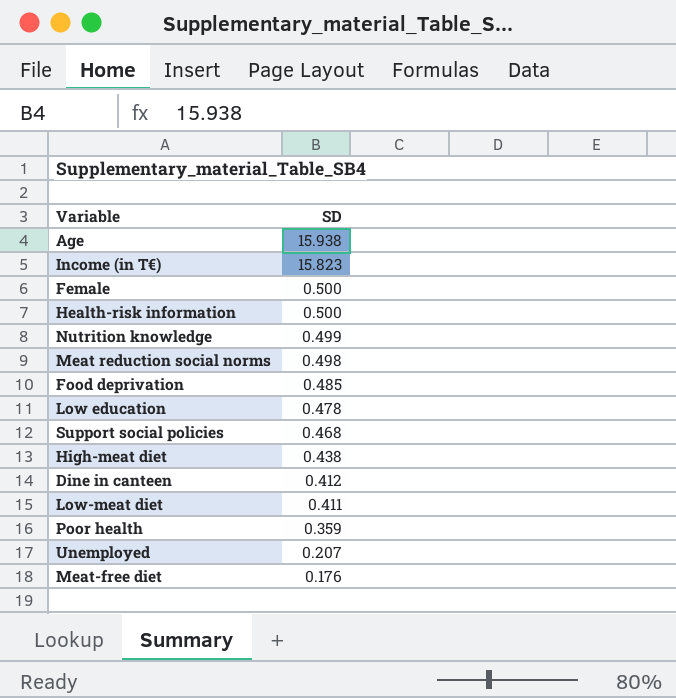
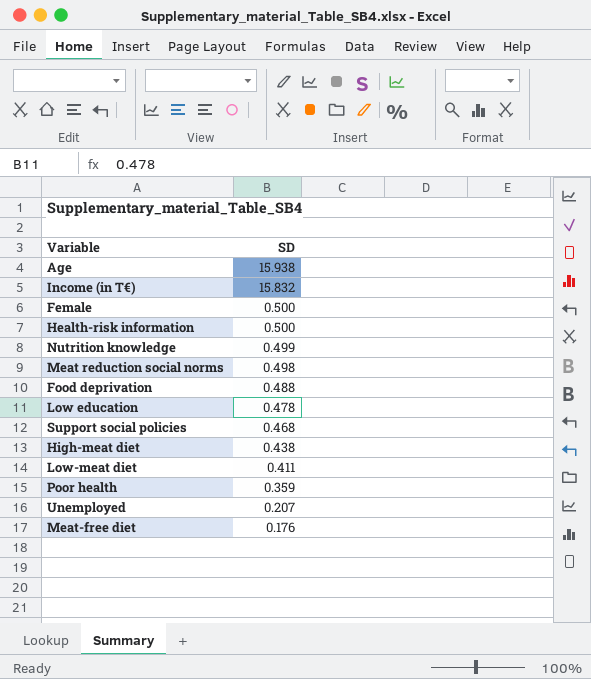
row Dine in canteen: 0.412 -> none
Income (in T€) | SD: 15.823 -> 15.832
Food deprivation | SD: 0.485 -> 0.488

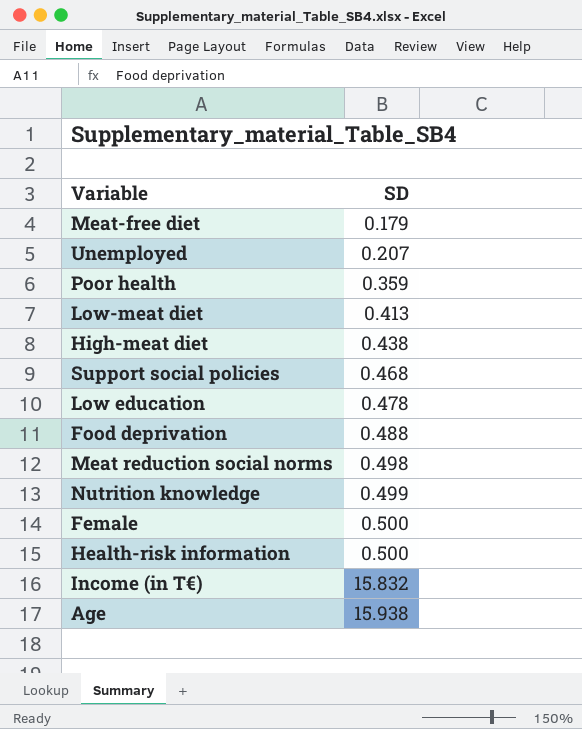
row order: SD descending -> SD ascending
Meat-free diet | SD: 0.176 -> 0.179
Low-meat diet | SD: 0.411 -> 0.413

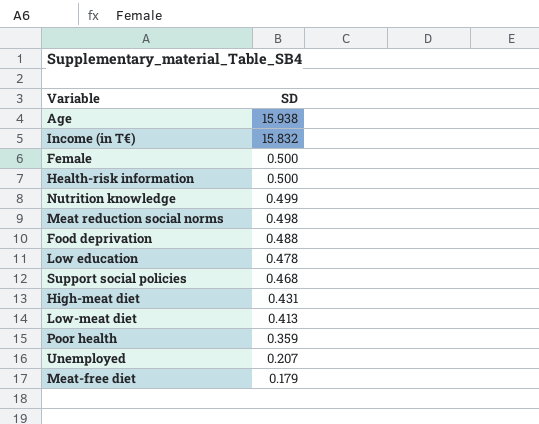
row order: SD ascending -> SD descending
High-meat diet | SD: 0.438 -> 0.431

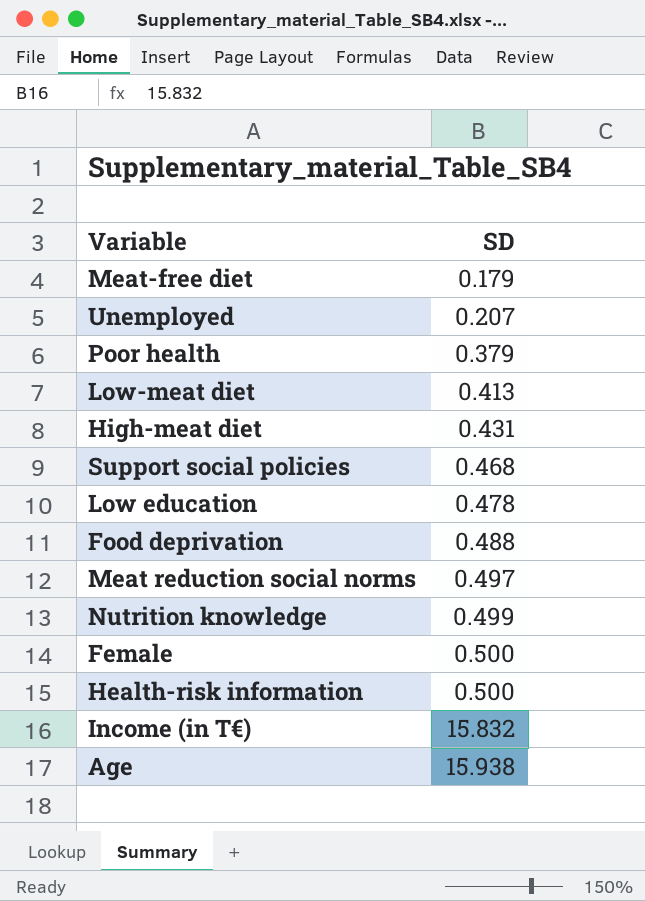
row order: SD descending -> SD ascending
Poor health | SD: 0.359 -> 0.379
Meat reduction social norms | SD: 0.498 -> 0.497

